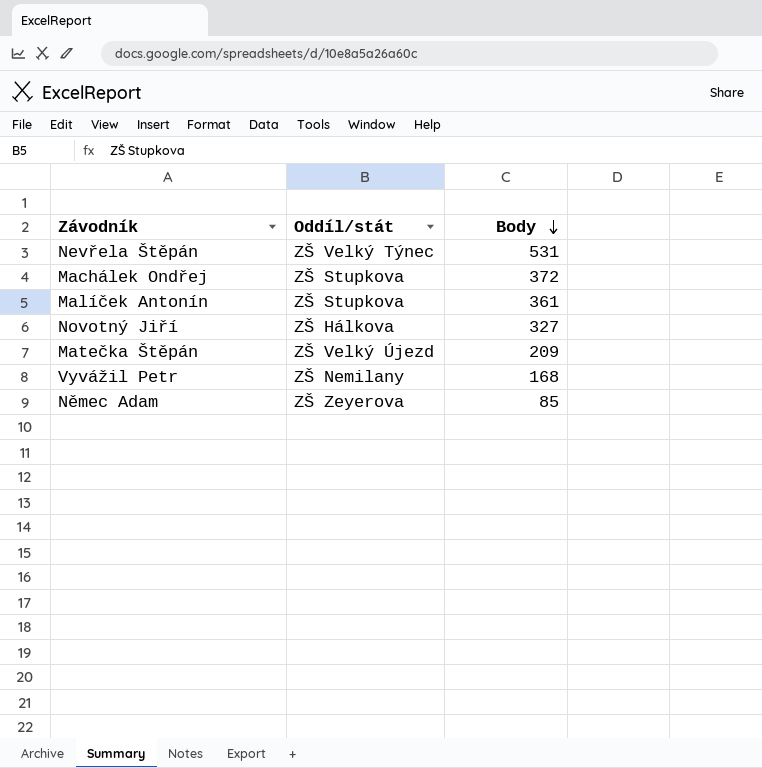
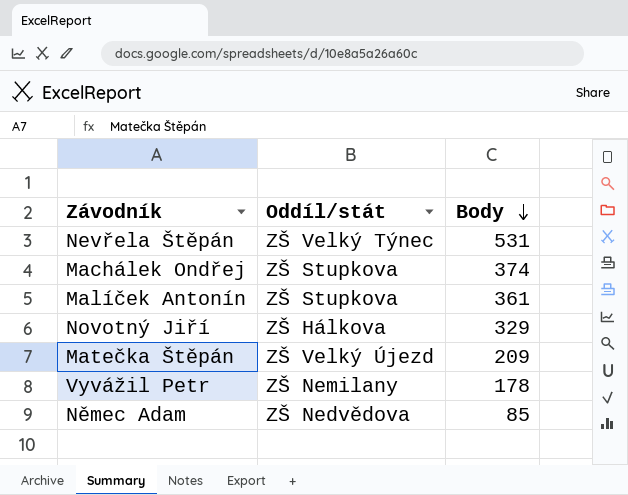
Machálek Ondřej | Body: 372 -> 374
Novotný Jiří | Body: 327 -> 329
Vyvážil Petr | Body: 168 -> 178
Němec Adam | Oddíl/stát: ZŠ Zeyerova -> ZŠ Nedvědova

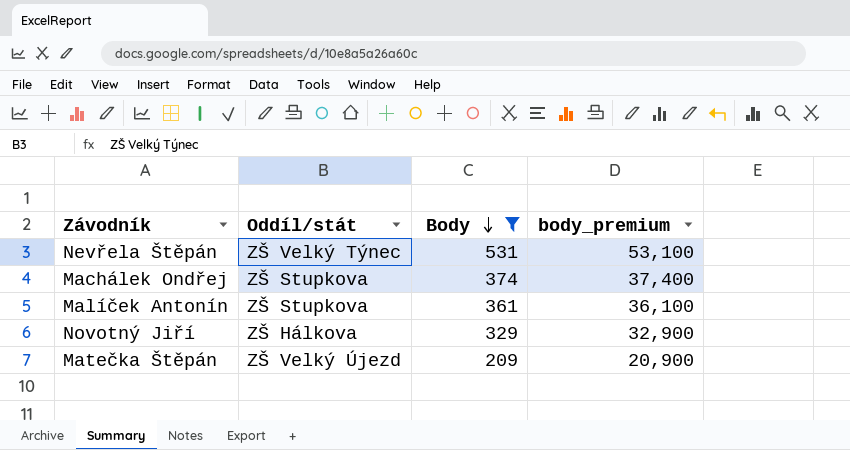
filter: none -> Body >= 209
column body_premium | formula: none -> [Body] * 100

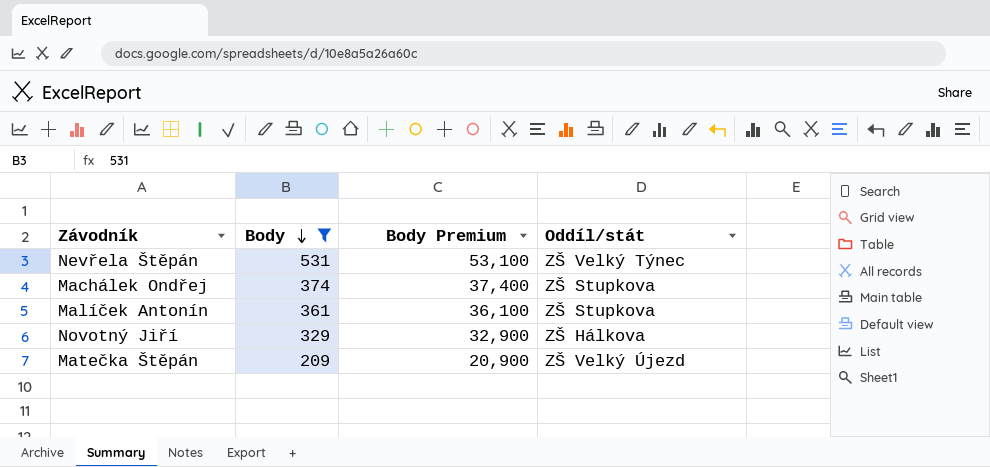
column name: body_premium -> Body Premium
column Oddíl/stát | position: 2 -> 4

